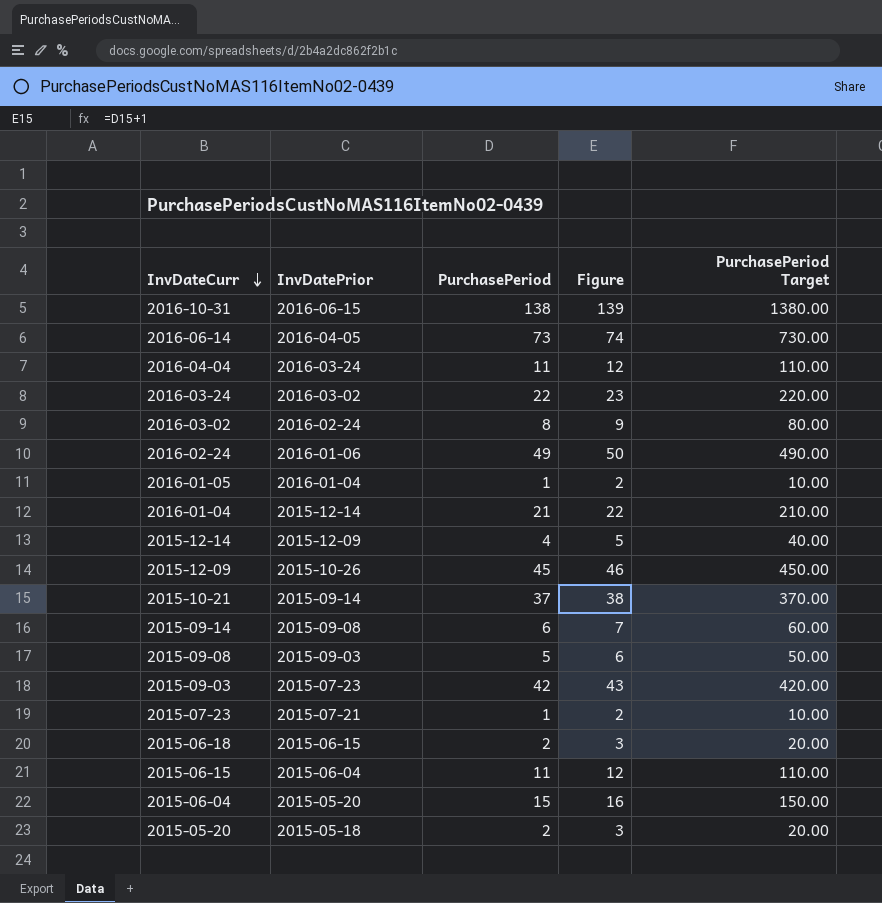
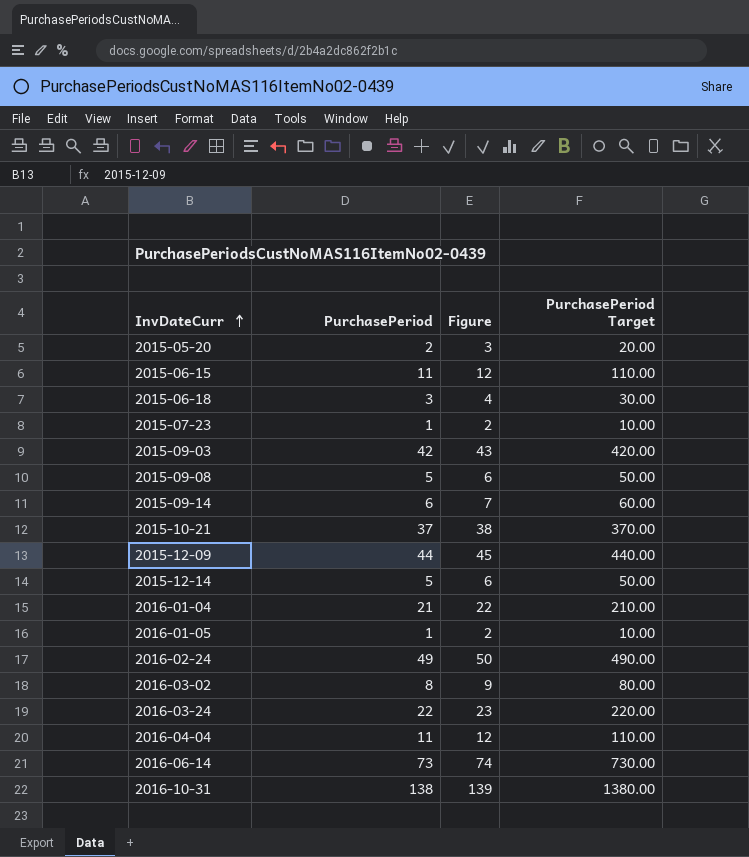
row order: InvDateCurr descending -> InvDateCurr ascending
column InvDatePrior | position: 2 -> none
row 2015-06-04: 2015-05-20 | 15 | 16 | 150.00 -> none
2015-06-18 | PurchasePeriod: 2 -> 3
2015-06-18 | Figure: 3 -> 4
2015-06-18 | PurchasePeriod Target: 20.00 -> 30.00
2015-12-09 | PurchasePeriod: 45 -> 44
2015-12-09 | Figure: 46 -> 45
2015-12-09 | PurchasePeriod Target: 450.00 -> 440.00
2015-12-14 | PurchasePeriod: 4 -> 5
2015-12-14 | Figure: 5 -> 6
2015-12-14 | PurchasePeriod Target: 40.00 -> 50.00

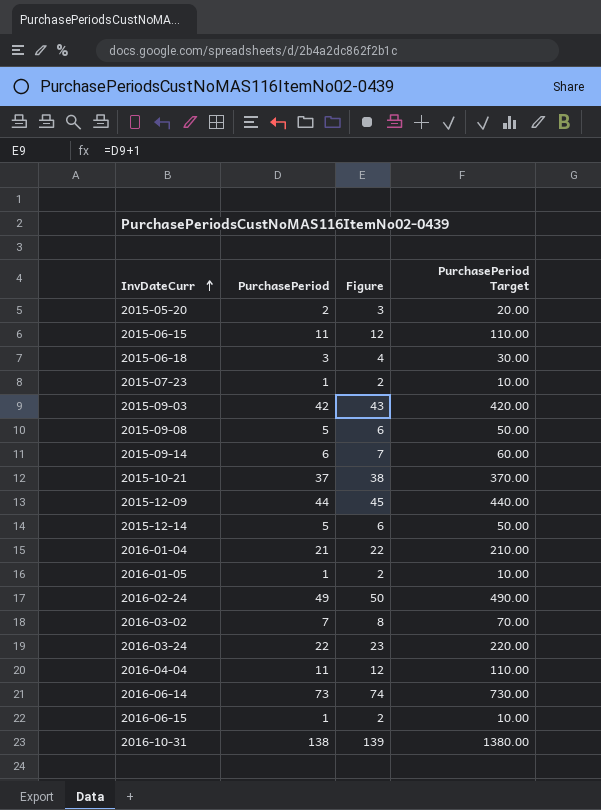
2016-03-02 | PurchasePeriod: 8 -> 7
2016-03-02 | Figure: 9 -> 8
2016-03-02 | PurchasePeriod Target: 80.00 -> 70.00
row 2016-06-15: none -> 1 | 2 | 10.00

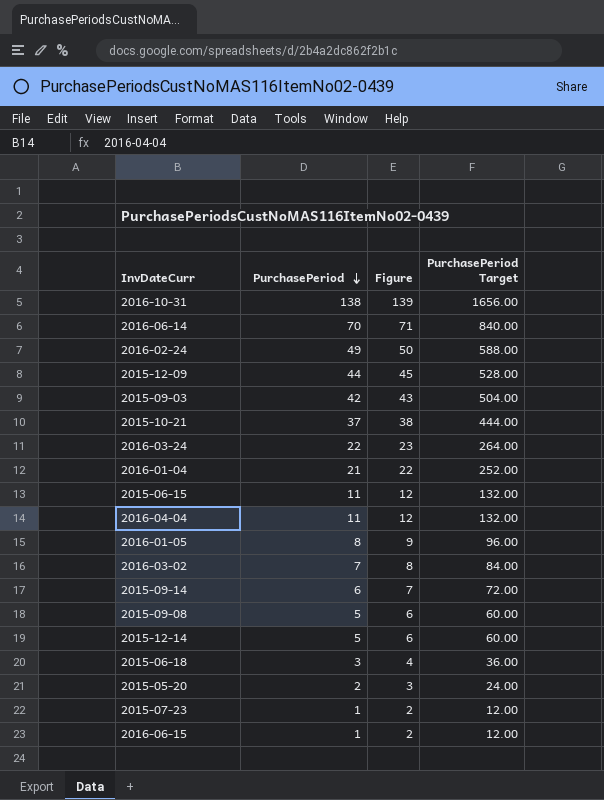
row order: InvDateCurr ascending -> PurchasePeriod descending
column PurchasePeriod Target | formula: [PurchasePeriod] * 10 -> [PurchasePeriod] * 12
2016-06-14 | PurchasePeriod: 73 -> 70
2016-06-14 | Figure: 74 -> 71
2016-01-05 | PurchasePeriod: 1 -> 8
2016-01-05 | Figure: 2 -> 9

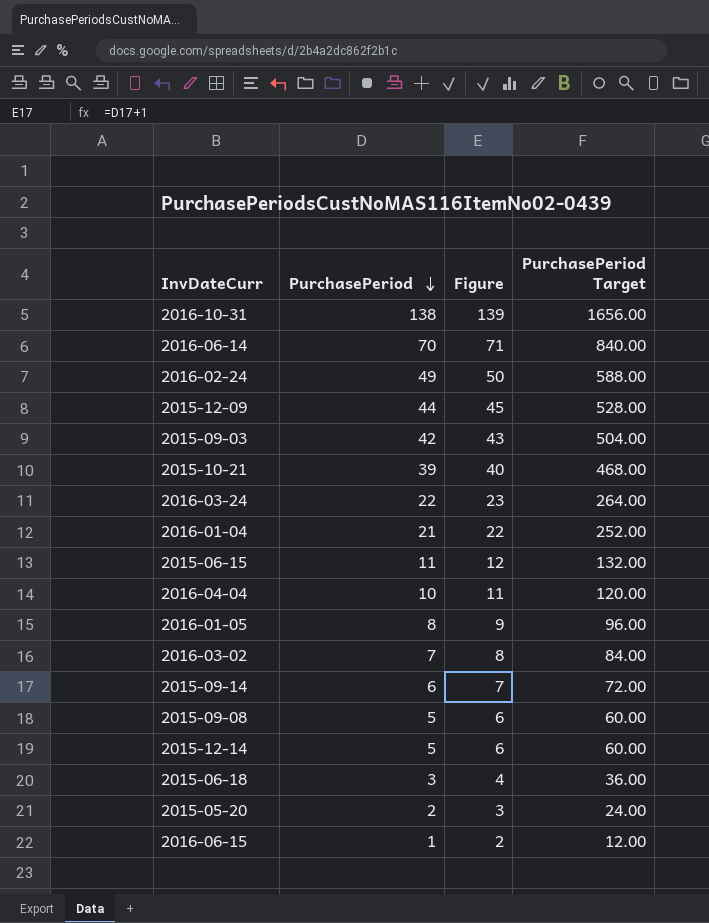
row 2015-07-23: 1 | 2 | 12.00 -> none
2015-10-21 | PurchasePeriod: 37 -> 39
2015-10-21 | Figure: 38 -> 40
2015-10-21 | PurchasePeriod Target: 444.00 -> 468.00
2016-04-04 | PurchasePeriod: 11 -> 10
2016-04-04 | Figure: 12 -> 11
2016-04-04 | PurchasePeriod Target: 132.00 -> 120.00

